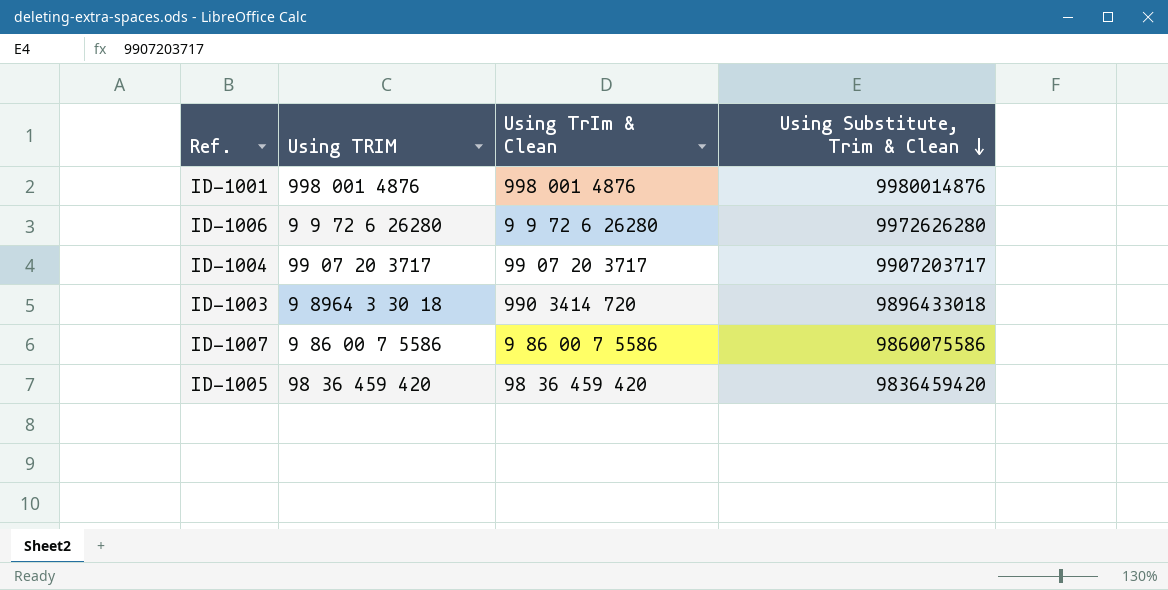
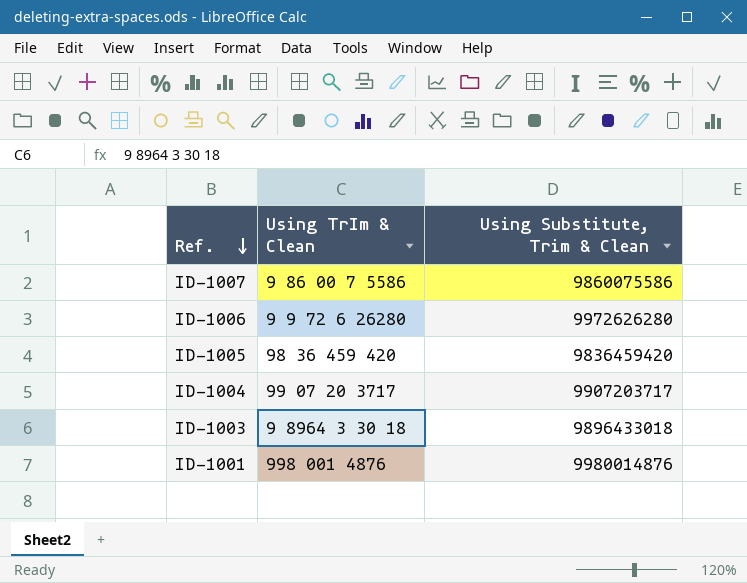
row order: Using Substitute, Trim & Clean descending -> Ref. descending
column Using TRIM | position: 2 -> none
ID-1003 | Using TrIm & Clean: 990 3414 720 -> 9 8964 3 30 18

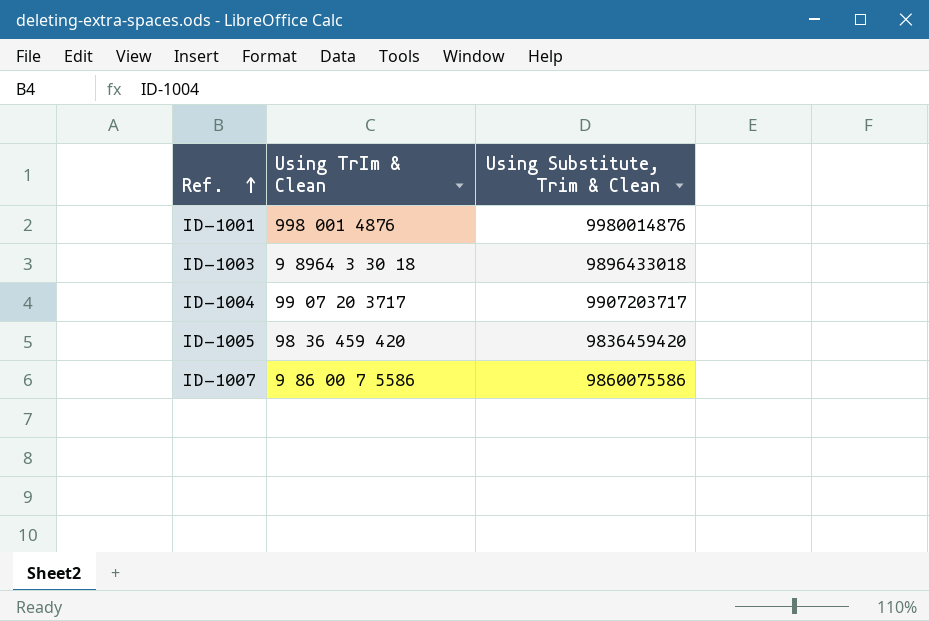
row order: Ref. descending -> Ref. ascending
row ID-1006: 9 9 72 6 26280 | 9972626280 -> none

